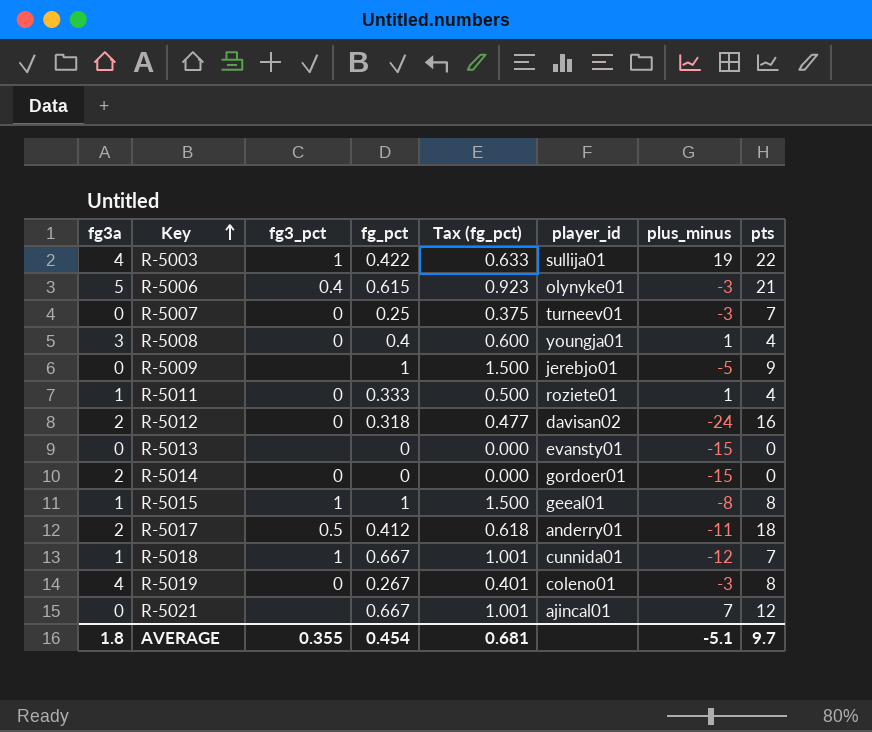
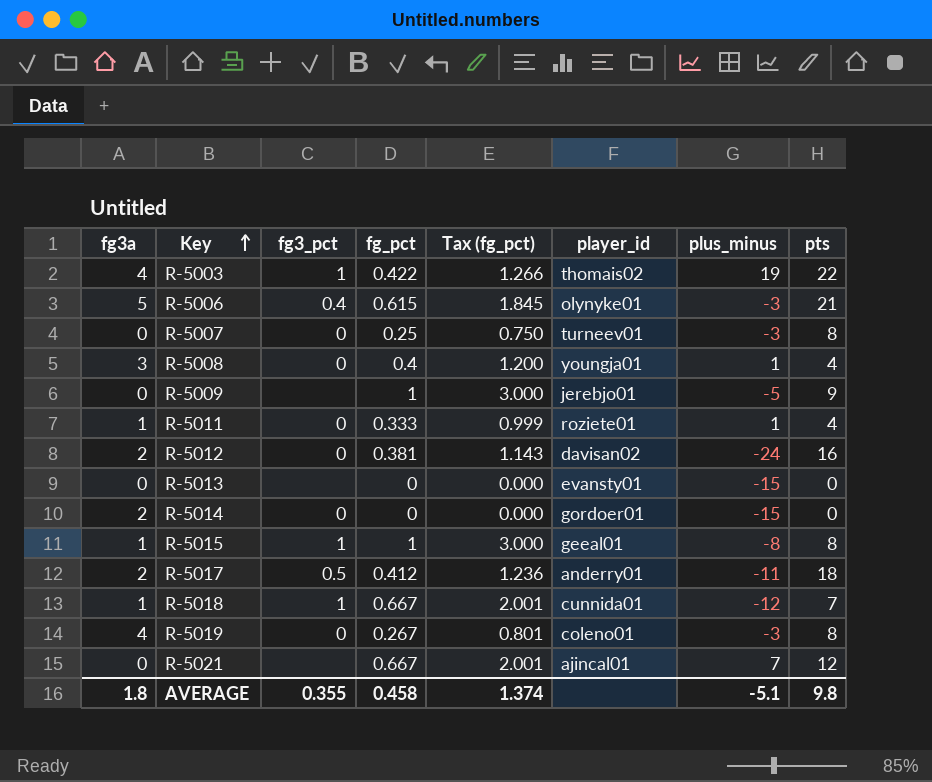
column Tax (fg_pct) | formula: [fg_pct] * 1.5 -> [fg_pct] * 3
R-5003 | player_id: sullija01 -> thomais02
R-5007 | pts: 7 -> 8
R-5012 | fg_pct: 0.318 -> 0.381
AVERAGE | fg_pct: 0.454 -> 0.458
AVERAGE | Tax (fg_pct): 0.681 -> 1.374
AVERAGE | pts: 9.7 -> 9.8

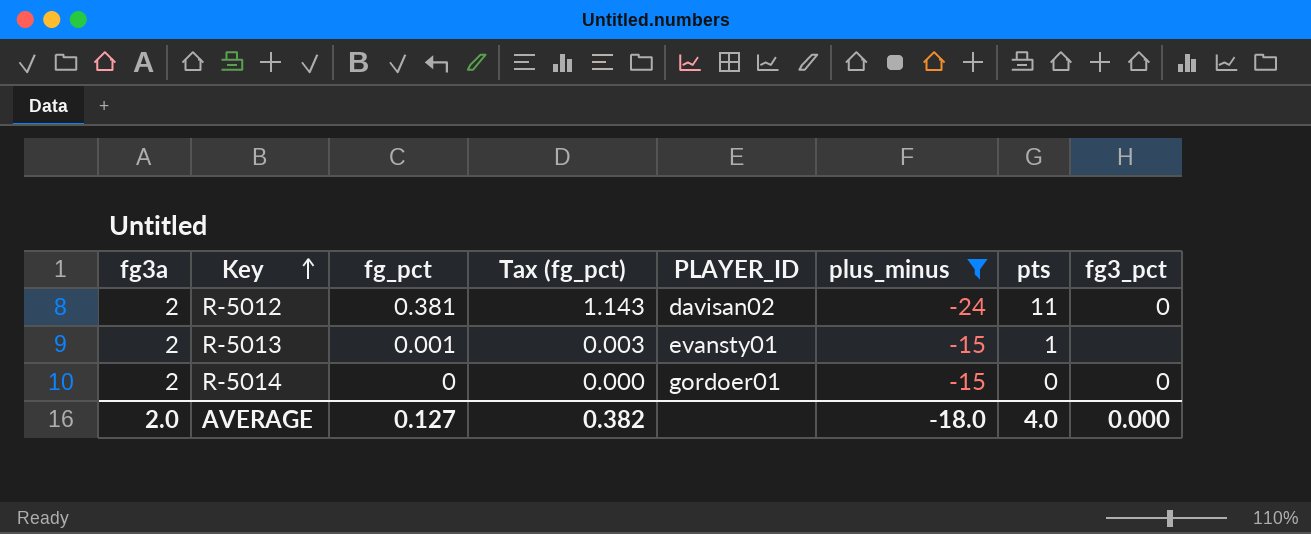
filter: none -> plus_minus <= -15
column name: player_id -> PLAYER_ID
column fg3_pct | position: 3 -> 8
R-5012 | pts: 16 -> 11
R-5013 | fg3a: 0 -> 2
R-5013 | fg_pct: 0 -> 0.001
R-5013 | Tax (fg_pct): 0.000 -> 0.003
R-5013 | pts: 0 -> 1
AVERAGE | fg3a: 1.8 -> 2.0
AVERAGE | fg_pct: 0.458 -> 0.127
AVERAGE | Tax (fg_pct): 1.374 -> 0.382
AVERAGE | plus_minus: -5.1 -> -18.0
AVERAGE | pts: 9.8 -> 4.0
AVERAGE | fg3_pct: 0.355 -> 0.000

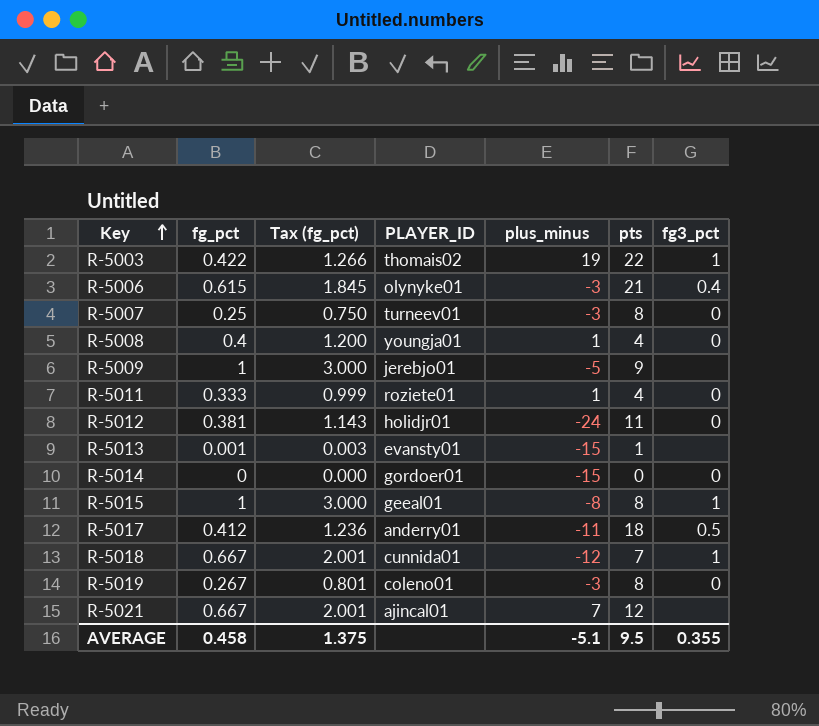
filter: plus_minus <= -15 -> none
column fg3a | position: 1 -> none
R-5012 | PLAYER_ID: davisan02 -> holidjr01
AVERAGE | fg_pct: 0.127 -> 0.458
AVERAGE | Tax (fg_pct): 0.382 -> 1.375
AVERAGE | plus_minus: -18.0 -> -5.1
AVERAGE | pts: 4.0 -> 9.5
AVERAGE | fg3_pct: 0.000 -> 0.355

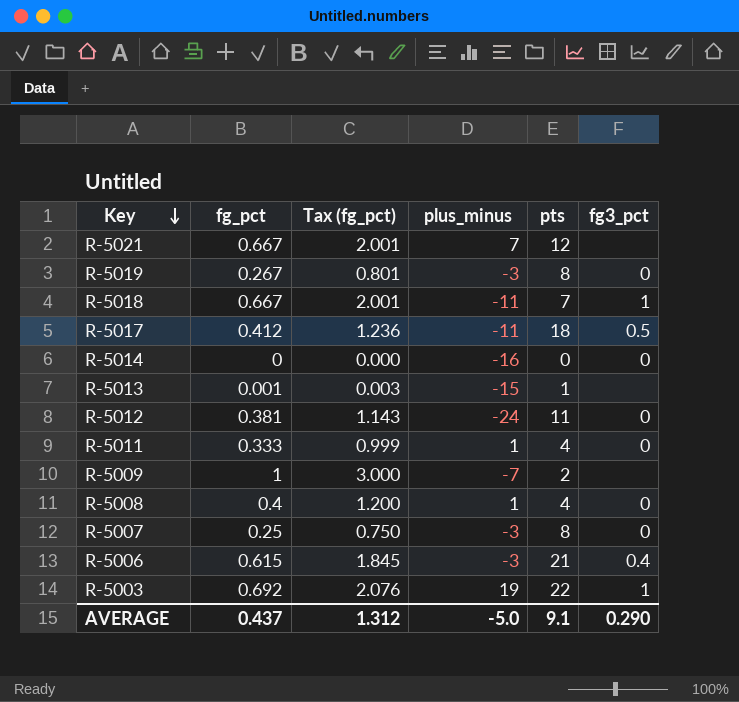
row order: Key ascending -> Key descending
column PLAYER_ID | position: 4 -> none
row R-5015: 1 | 3.000 | geeal01 | -8 | 8 | 1 -> none
R-5018 | plus_minus: -12 -> -11
R-5014 | plus_minus: -15 -> -16
R-5009 | plus_minus: -5 -> -7
R-5009 | pts: 9 -> 2
R-5003 | fg_pct: 0.422 -> 0.692
R-5003 | Tax (fg_pct): 1.266 -> 2.076
AVERAGE | fg_pct: 0.458 -> 0.437
AVERAGE | Tax (fg_pct): 1.375 -> 1.312
AVERAGE | plus_minus: -5.1 -> -5.0
AVERAGE | pts: 9.5 -> 9.1
AVERAGE | fg3_pct: 0.355 -> 0.290

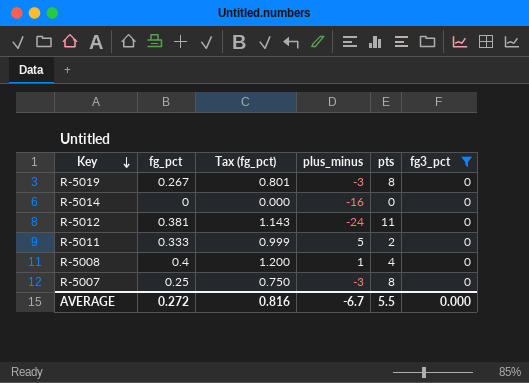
filter: none -> fg3_pct = 0
R-5011 | plus_minus: 1 -> 5
R-5011 | pts: 4 -> 2
AVERAGE | fg_pct: 0.437 -> 0.272
AVERAGE | Tax (fg_pct): 1.312 -> 0.816
AVERAGE | plus_minus: -5.0 -> -6.7
AVERAGE | pts: 9.1 -> 5.5
AVERAGE | fg3_pct: 0.290 -> 0.000

